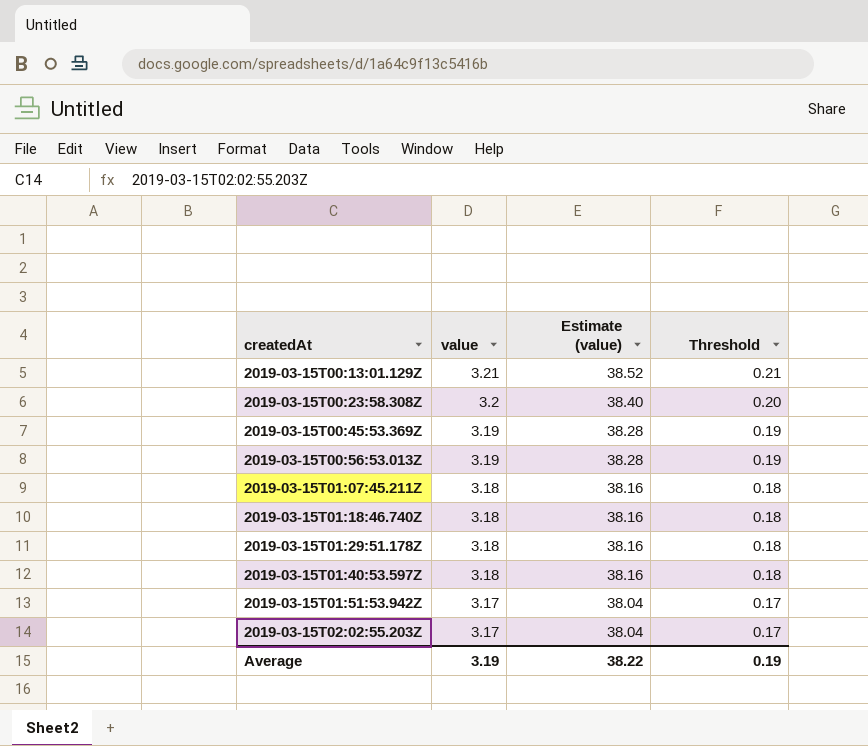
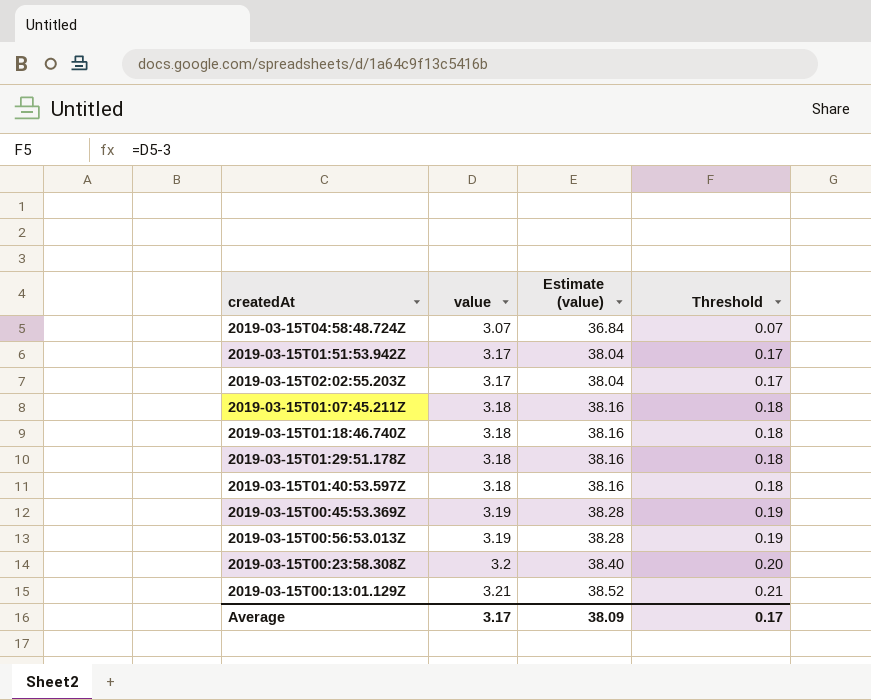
row order: createdAt ascending -> value ascending
row 2019-03-15T04:58:48.724Z: none -> 3.07 | 36.84 | 0.07
Average | value: 3.19 -> 3.17
Average | Estimate (value): 38.22 -> 38.09
Average | Threshold: 0.19 -> 0.17

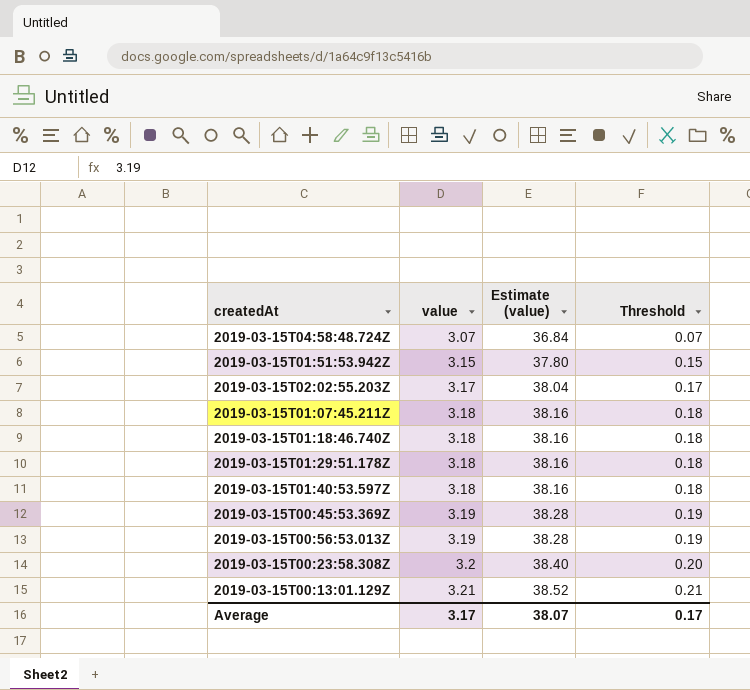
2019-03-15T01:51:53.942Z | value: 3.17 -> 3.15
2019-03-15T01:51:53.942Z | Estimate (value): 38.04 -> 37.80
2019-03-15T01:51:53.942Z | Threshold: 0.17 -> 0.15
Average | Estimate (value): 38.09 -> 38.07

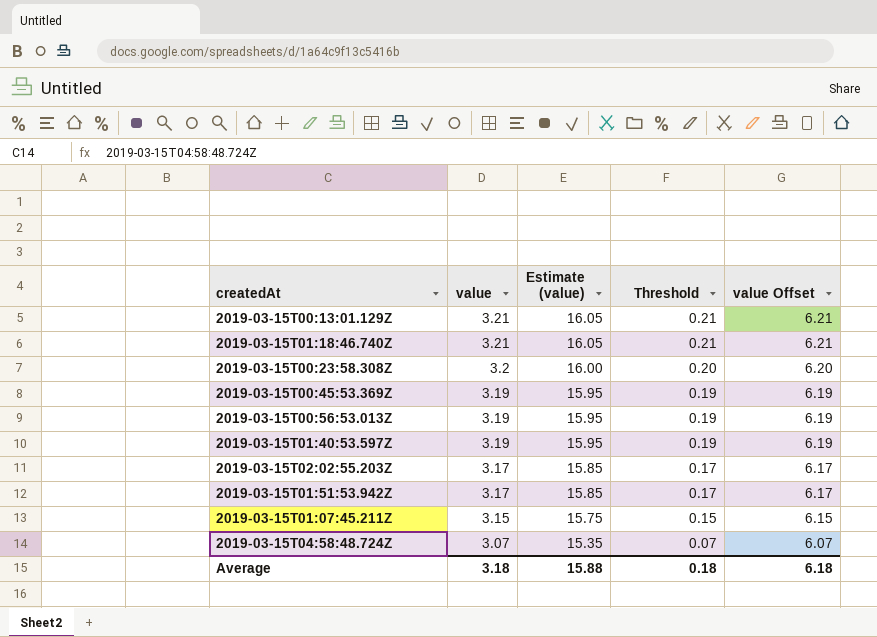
row order: value ascending -> value descending
column Estimate (value) | formula: [value] * 12 -> [value] * 5
column value Offset | formula: none -> [value] + 3
row 2019-03-15T01:29:51.178Z: 3.18 | 38.16 | 0.18 -> none
2019-03-15T01:18:46.740Z | value: 3.18 -> 3.21
2019-03-15T01:18:46.740Z | Threshold: 0.18 -> 0.21
2019-03-15T01:40:53.597Z | value: 3.18 -> 3.19
2019-03-15T01:40:53.597Z | Threshold: 0.18 -> 0.19
2019-03-15T01:51:53.942Z | value: 3.15 -> 3.17
2019-03-15T01:51:53.942Z | Threshold: 0.15 -> 0.17
2019-03-15T01:07:45.211Z | value: 3.18 -> 3.15
2019-03-15T01:07:45.211Z | Threshold: 0.18 -> 0.15
Average | value: 3.17 -> 3.18
Average | Estimate (value): 38.07 -> 15.88
Average | Threshold: 0.17 -> 0.18

